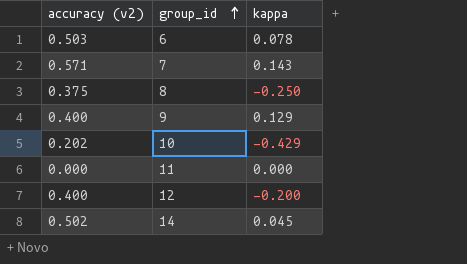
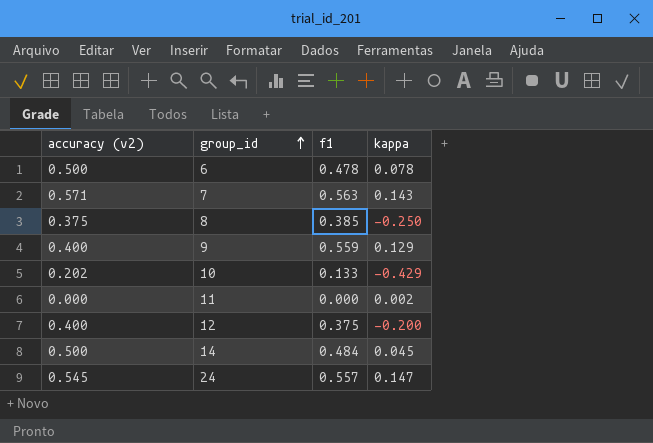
column f1 | position: none -> 3
6 | accuracy (v2): 0.503 -> 0.500
11 | kappa: 0.000 -> 0.002
14 | accuracy (v2): 0.502 -> 0.500
row 24: none -> 0.545 | 0.557 | 0.147

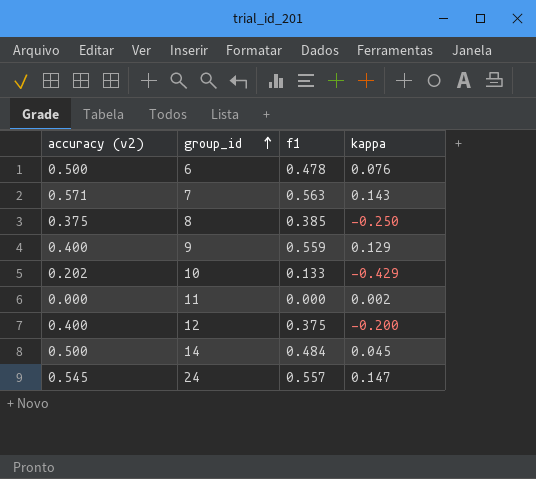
6 | kappa: 0.078 -> 0.076

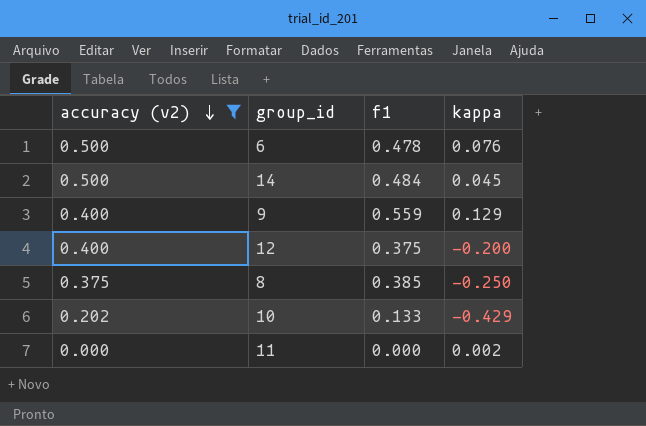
filter: none -> accuracy (v2) <= 0.500
row order: group_id ascending -> accuracy (v2) descending

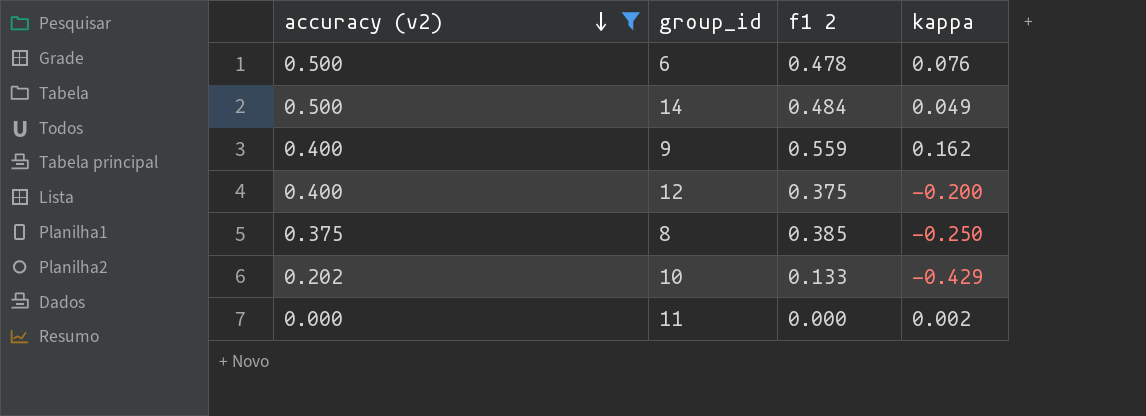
column name: f1 -> f1 2
14 | kappa: 0.045 -> 0.049
9 | kappa: 0.129 -> 0.162

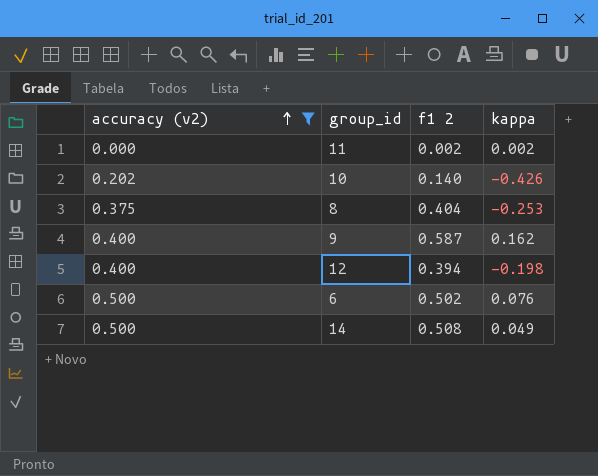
row order: accuracy (v2) descending -> accuracy (v2) ascending
11 | f1 2: 0.000 -> 0.002
10 | f1 2: 0.133 -> 0.140
10 | kappa: -0.429 -> -0.426
8 | f1 2: 0.385 -> 0.404
8 | kappa: -0.250 -> -0.253
9 | f1 2: 0.559 -> 0.587
12 | f1 2: 0.375 -> 0.394
12 | kappa: -0.200 -> -0.198
6 | f1 2: 0.478 -> 0.502
14 | f1 2: 0.484 -> 0.508

